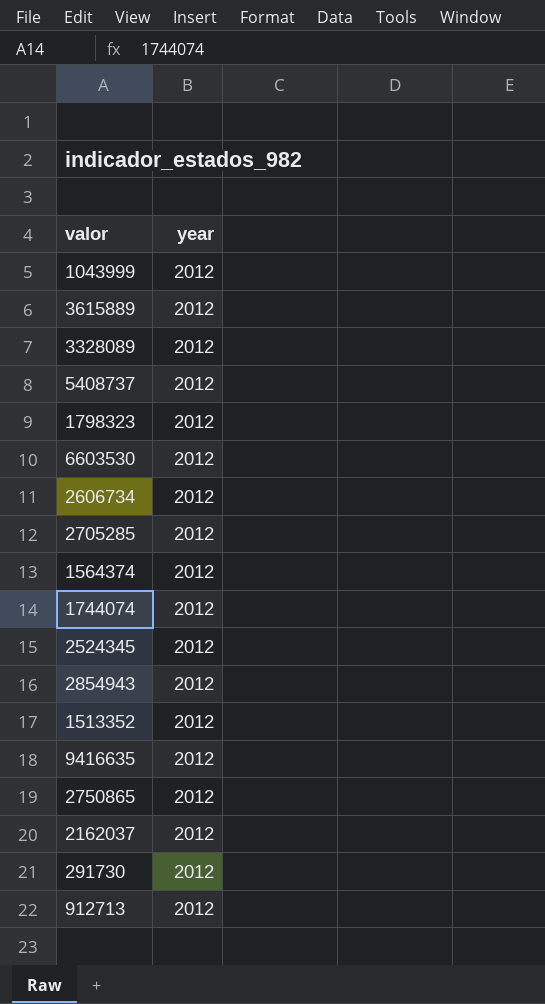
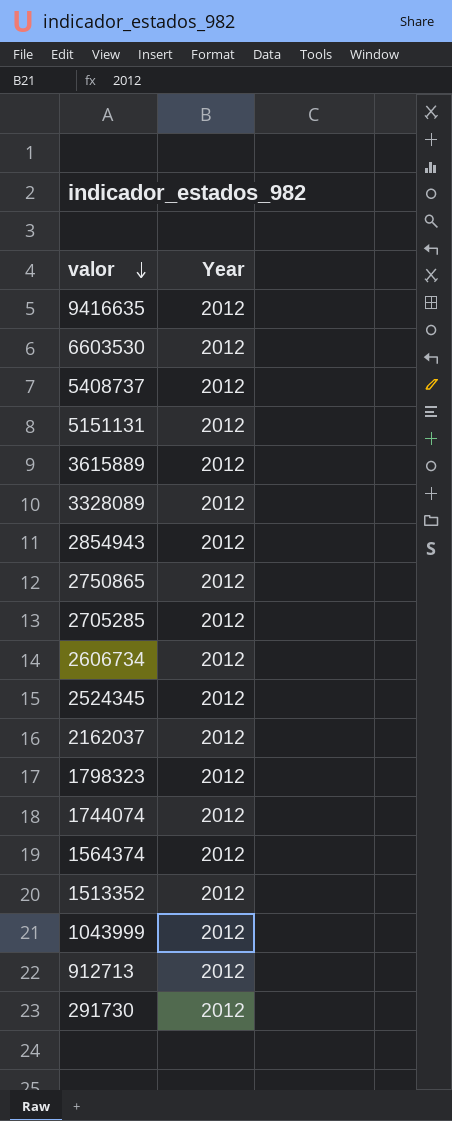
row order: none -> valor descending
column name: year -> Year
row 5151131: none -> 2012

